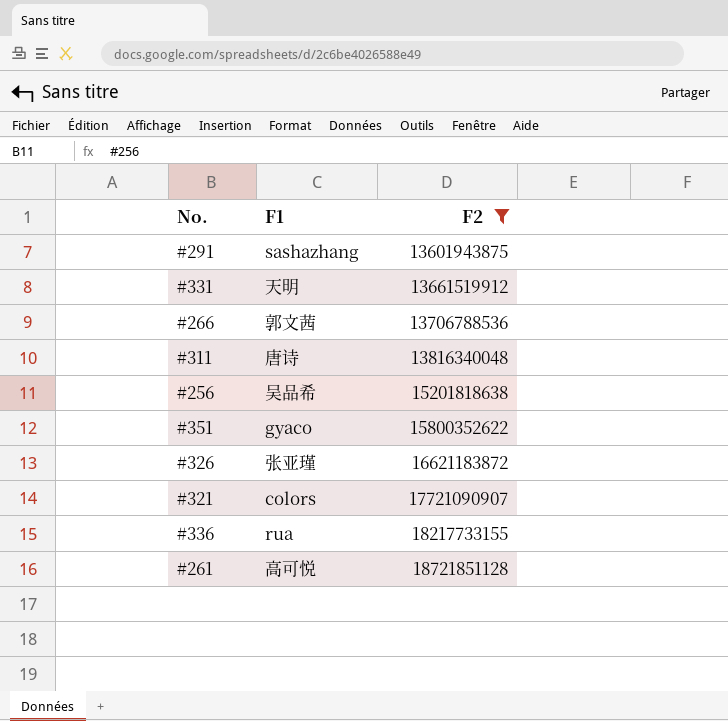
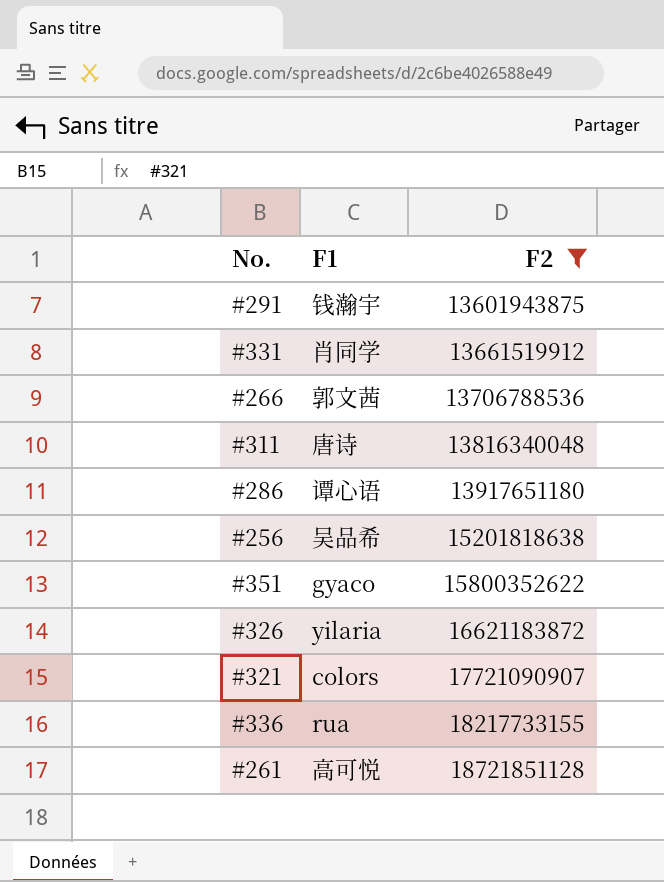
#291 | F1: sashazhang -> 钱瀚宇
#331 | F1: 天明 -> 肖同学
row #286: none -> 谭心语 | 13917651180
#326 | F1: 张亚瑾 -> yilaria

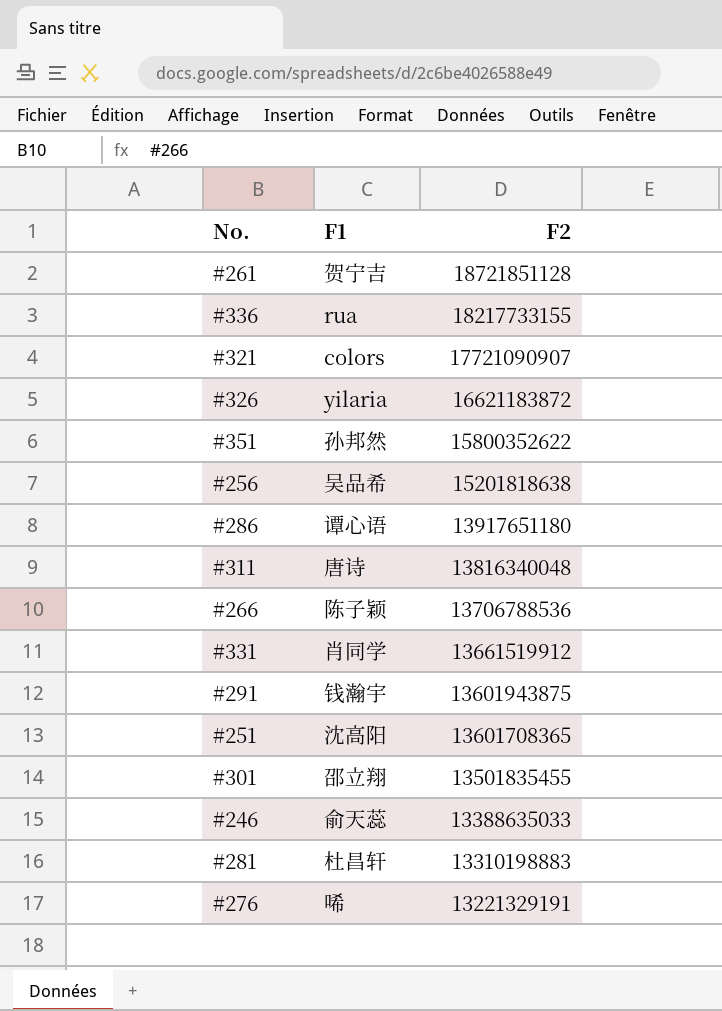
filter: F2 >= 13601943875 -> none
row order: F2 ascending -> F2 descending
#261 | F1: 高可悦 -> 贺宁吉
#351 | F1: gyaco -> 孙邦然
#266 | F1: 郭文茜 -> 陈子颖

